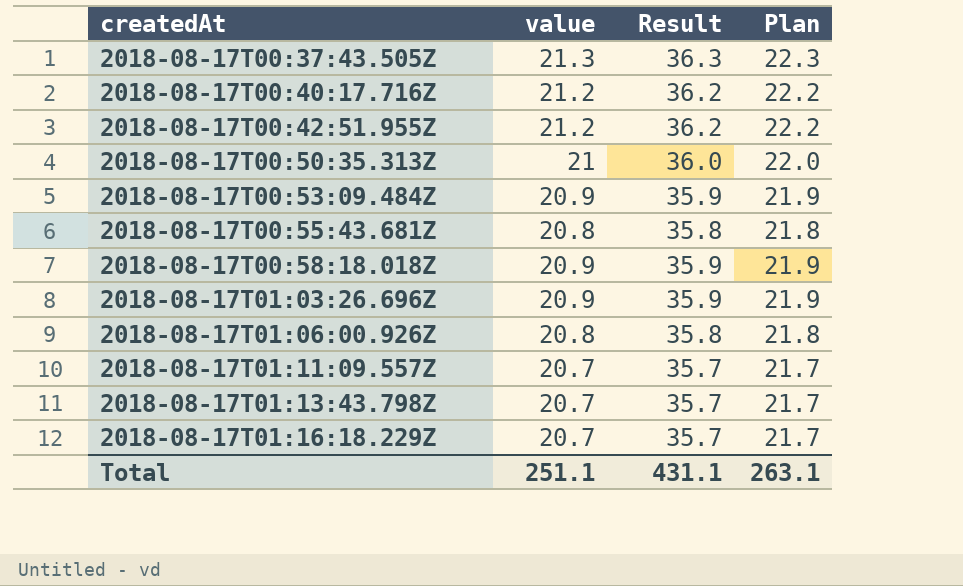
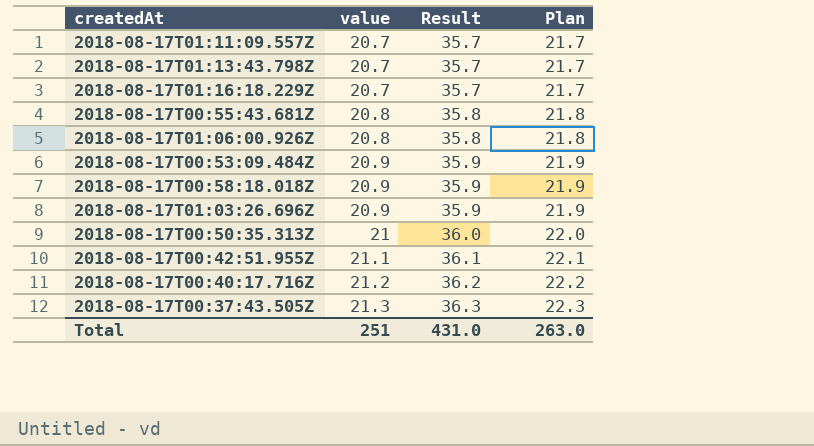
row order: createdAt ascending -> value ascending
2018-08-17T00:42:51.955Z | value: 21.2 -> 21.1
2018-08-17T00:42:51.955Z | Result: 36.2 -> 36.1
2018-08-17T00:42:51.955Z | Plan: 22.2 -> 22.1
Total | value: 251.1 -> 251
Total | Result: 431.1 -> 431.0
Total | Plan: 263.1 -> 263.0

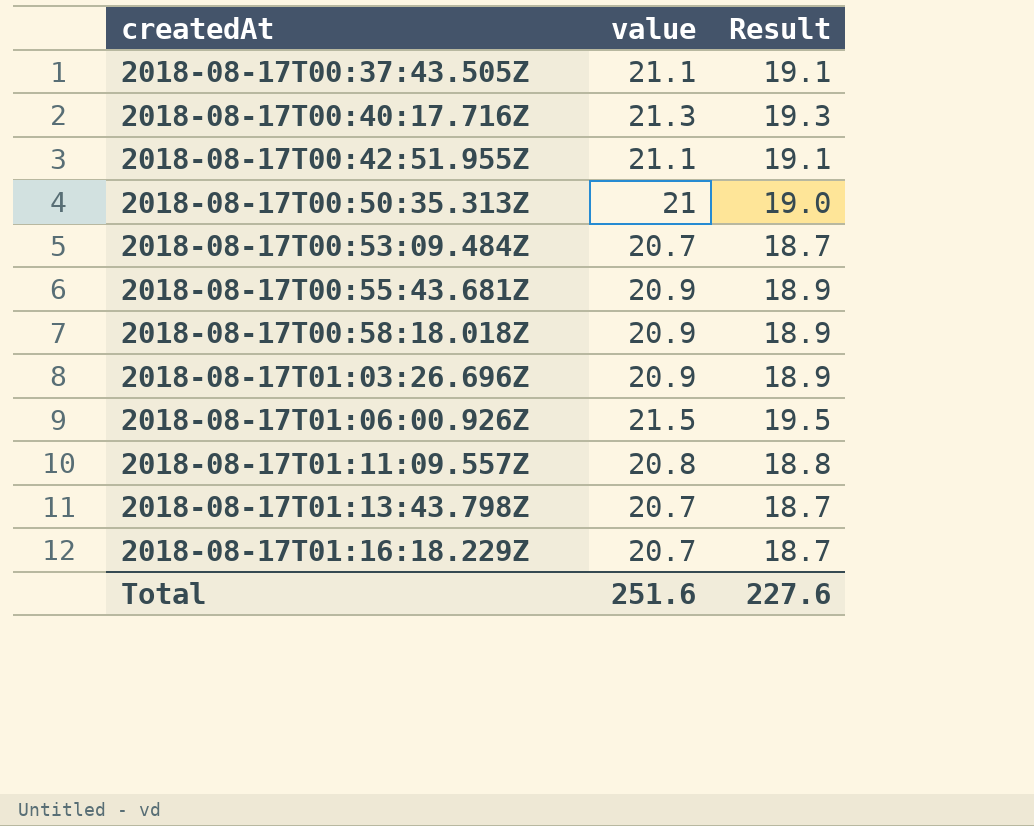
row order: value ascending -> createdAt ascending
column Plan | formula: [value] + 1 -> none
column Result | formula: [value] + 15 -> [value] - 2
2018-08-17T00:37:43.505Z | value: 21.3 -> 21.1
2018-08-17T00:40:17.716Z | value: 21.2 -> 21.3
2018-08-17T00:53:09.484Z | value: 20.9 -> 20.7
2018-08-17T00:55:43.681Z | value: 20.8 -> 20.9
2018-08-17T01:06:00.926Z | value: 20.8 -> 21.5
2018-08-17T01:11:09.557Z | value: 20.7 -> 20.8
Total | value: 251 -> 251.6
Total | Result: 431.0 -> 227.6

